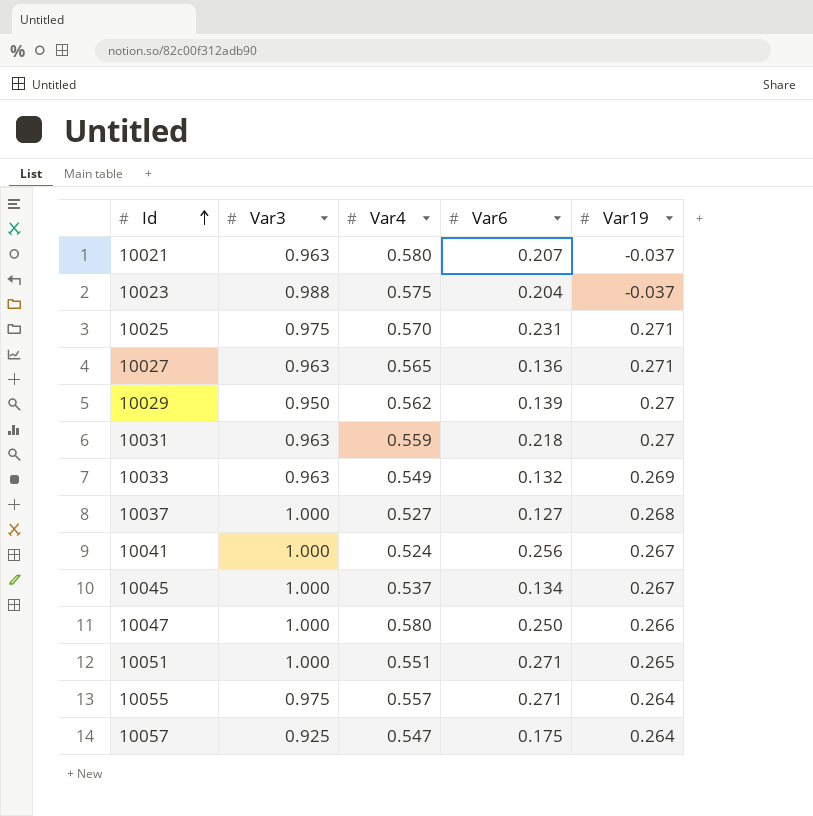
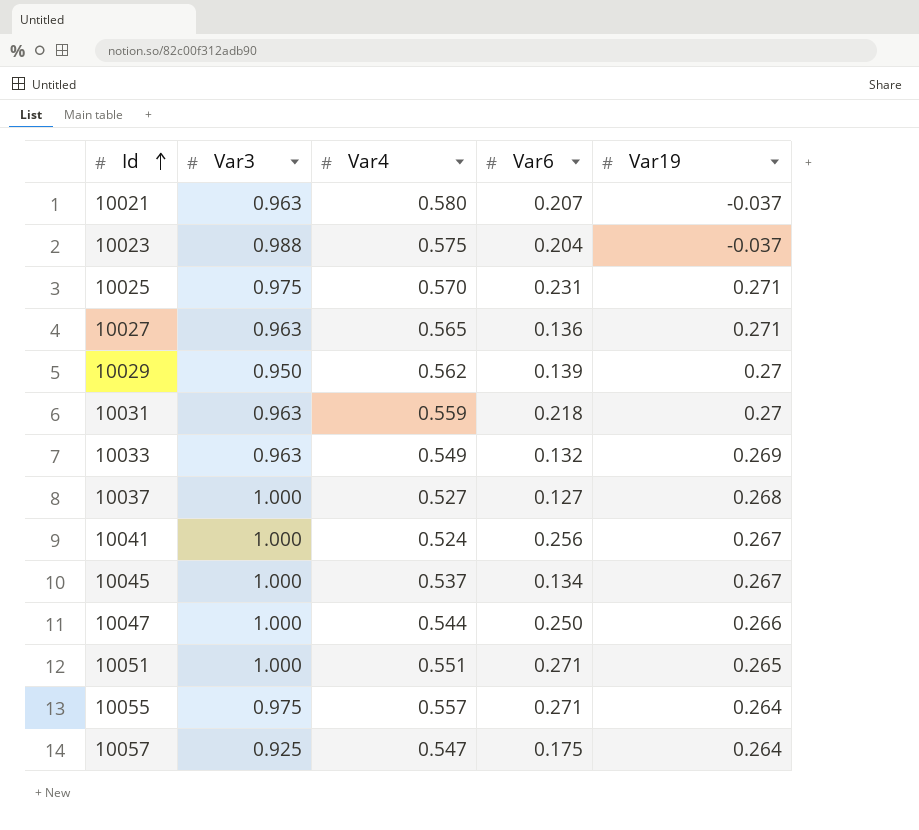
10047 | Var4: 0.580 -> 0.544

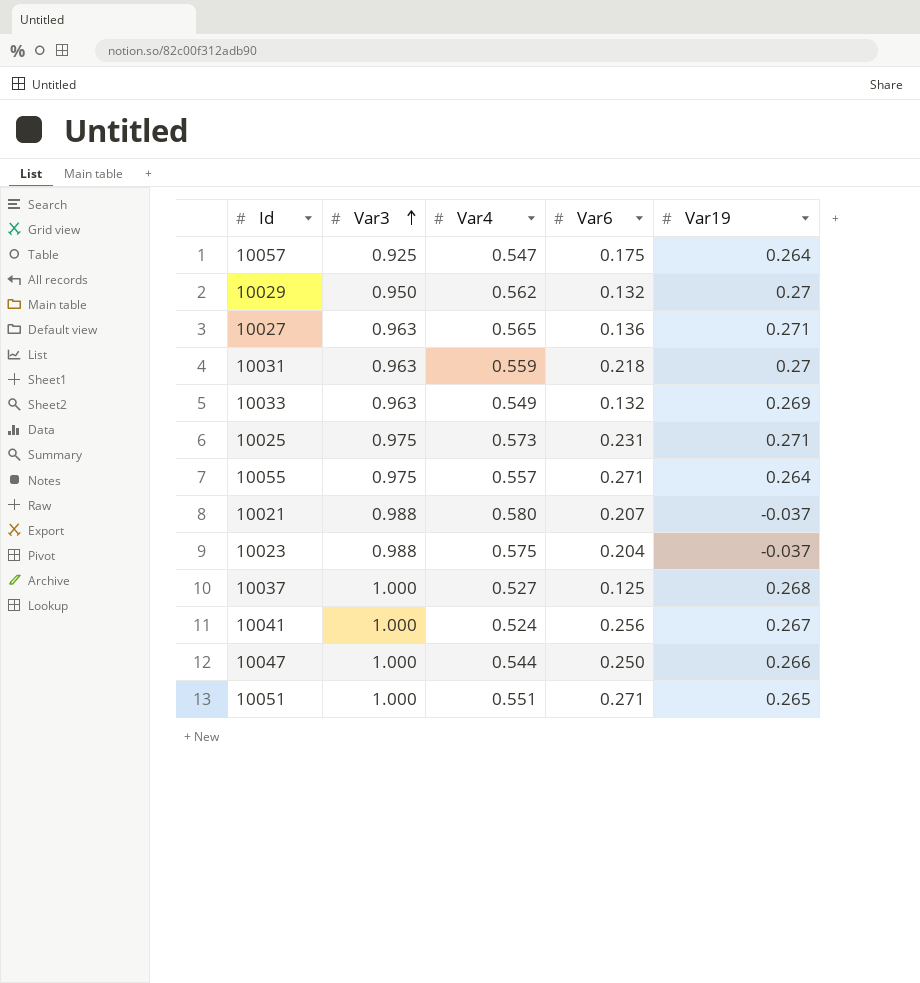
row order: Id ascending -> Var3 ascending
row 10045: 1.000 | 0.537 | 0.134 | 0.267 -> none
10029 | Var6: 0.139 -> 0.132
10025 | Var4: 0.570 -> 0.573
10021 | Var3: 0.963 -> 0.988
10037 | Var6: 0.127 -> 0.125

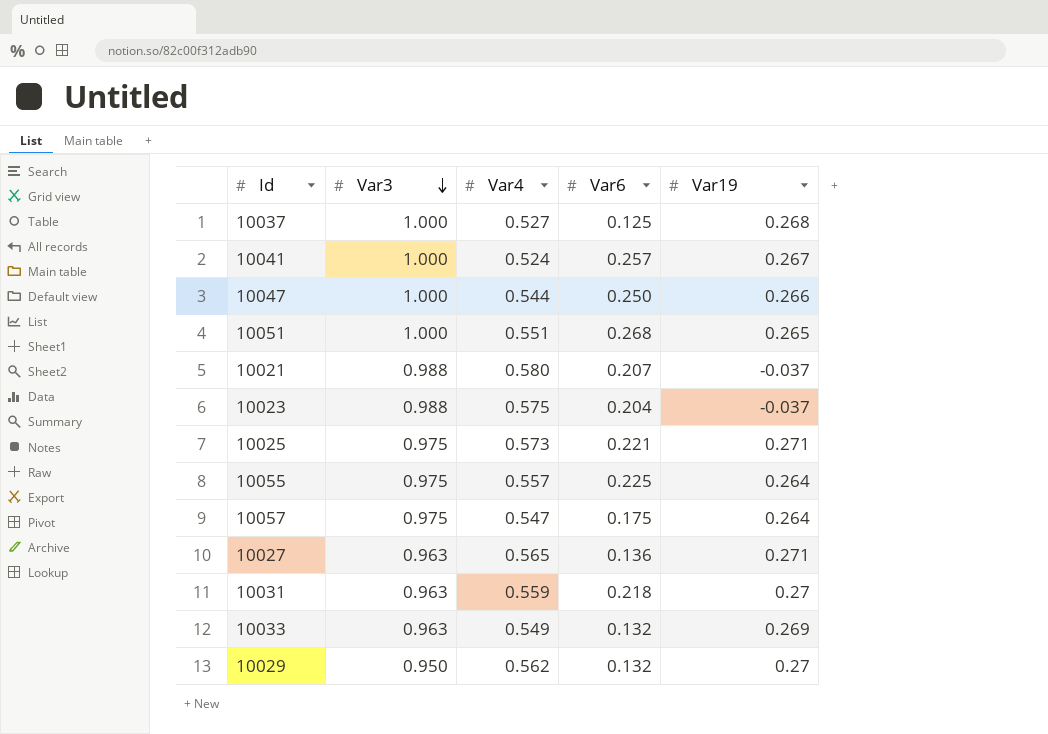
row order: Var3 ascending -> Var3 descending
10041 | Var6: 0.256 -> 0.257
10051 | Var6: 0.271 -> 0.268
10025 | Var6: 0.231 -> 0.221
10055 | Var6: 0.271 -> 0.225
10057 | Var3: 0.925 -> 0.975

